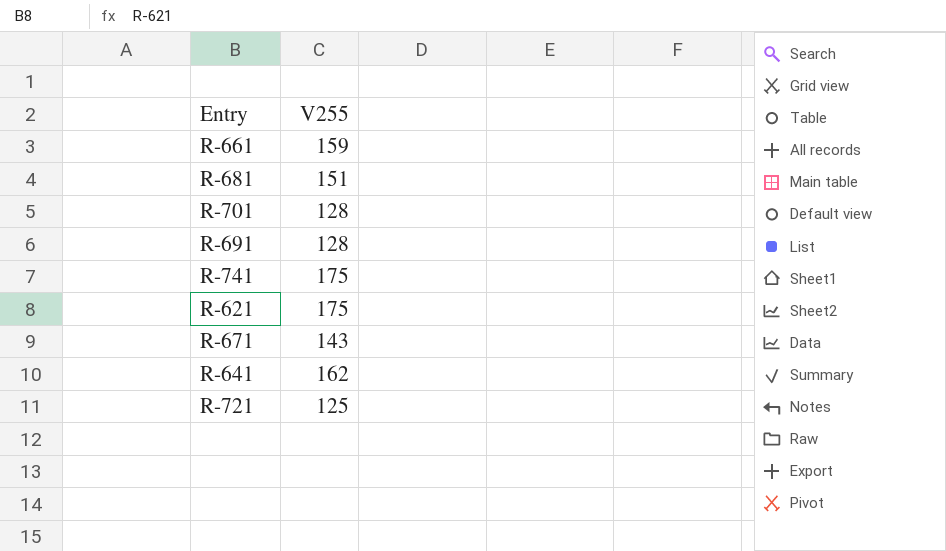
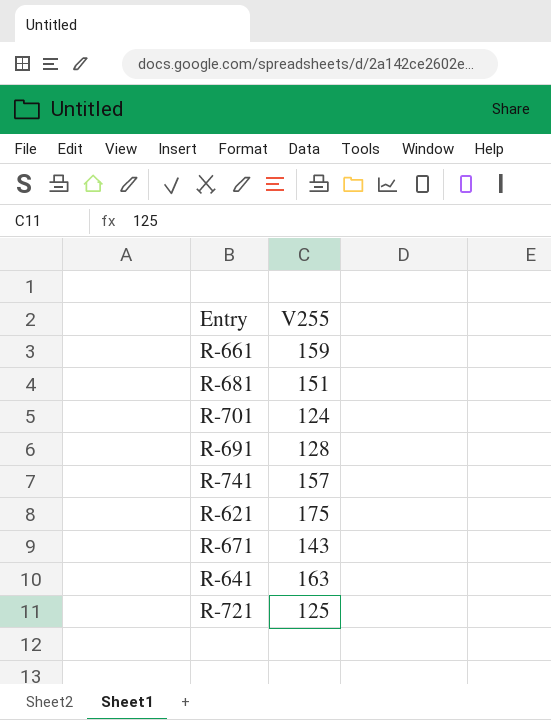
R-701 | V255: 128 -> 124
R-741 | V255: 175 -> 157
R-641 | V255: 162 -> 163

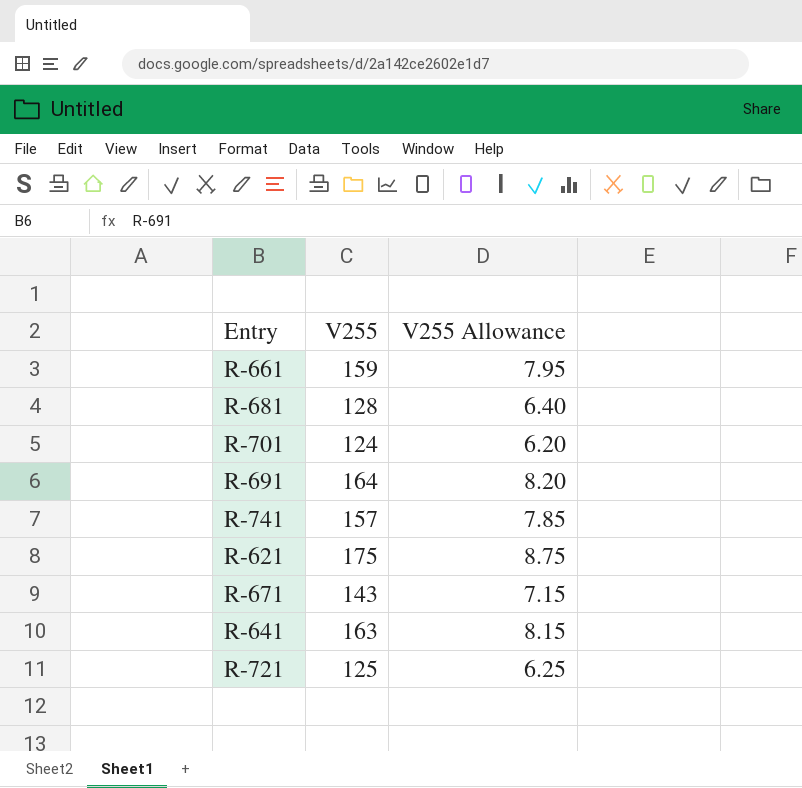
column V255 Allowance | formula: none -> [V255] * 0.05
R-681 | V255: 151 -> 128
R-691 | V255: 128 -> 164

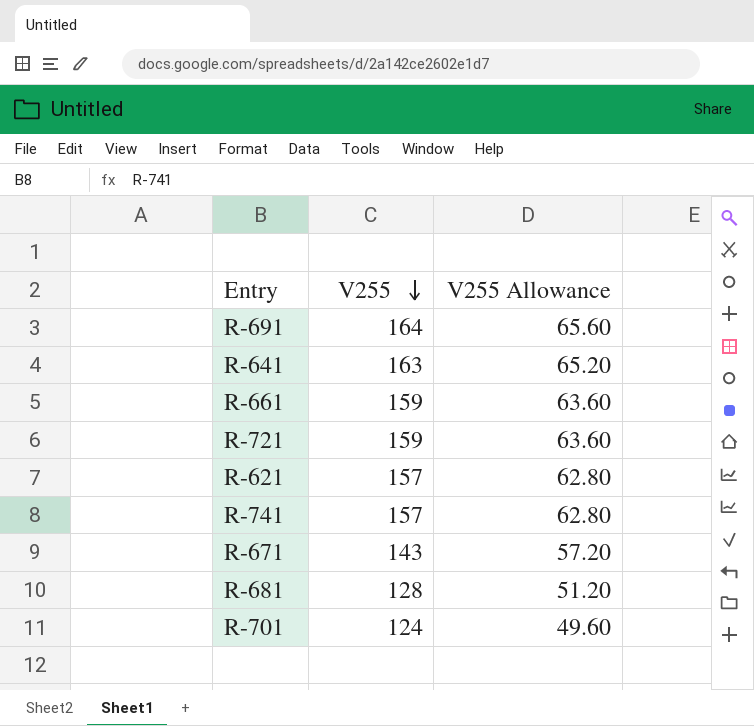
row order: none -> V255 descending
column V255 Allowance | formula: [V255] * 0.05 -> [V255] * 0.4
R-721 | V255: 125 -> 159
R-621 | V255: 175 -> 157

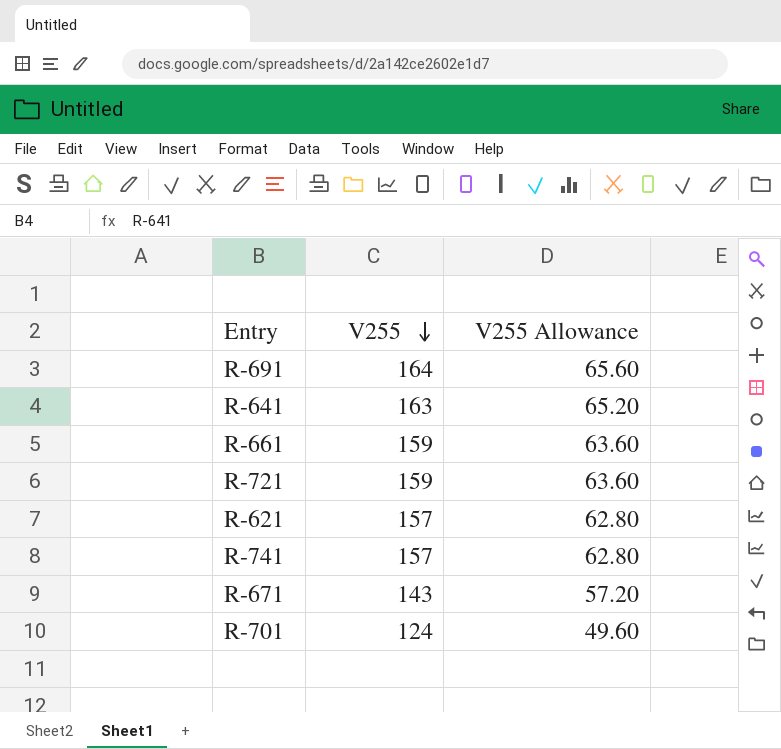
row R-681: 128 | 51.20 -> none

